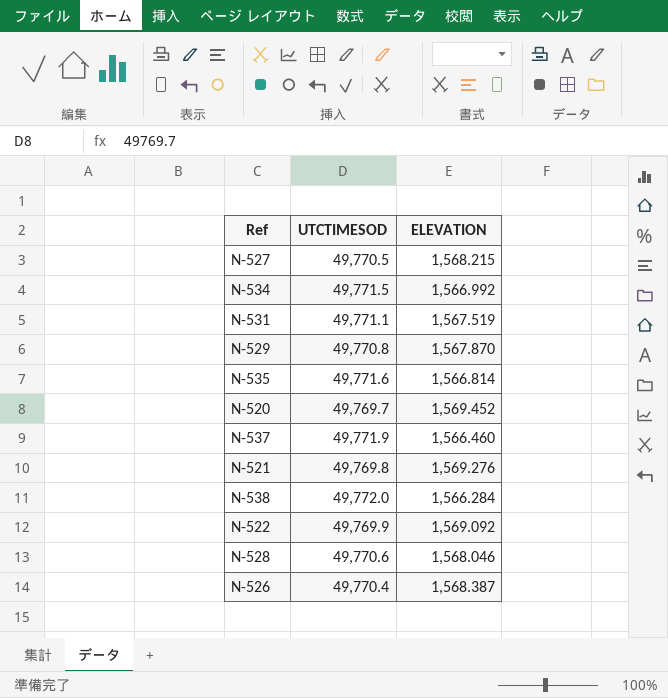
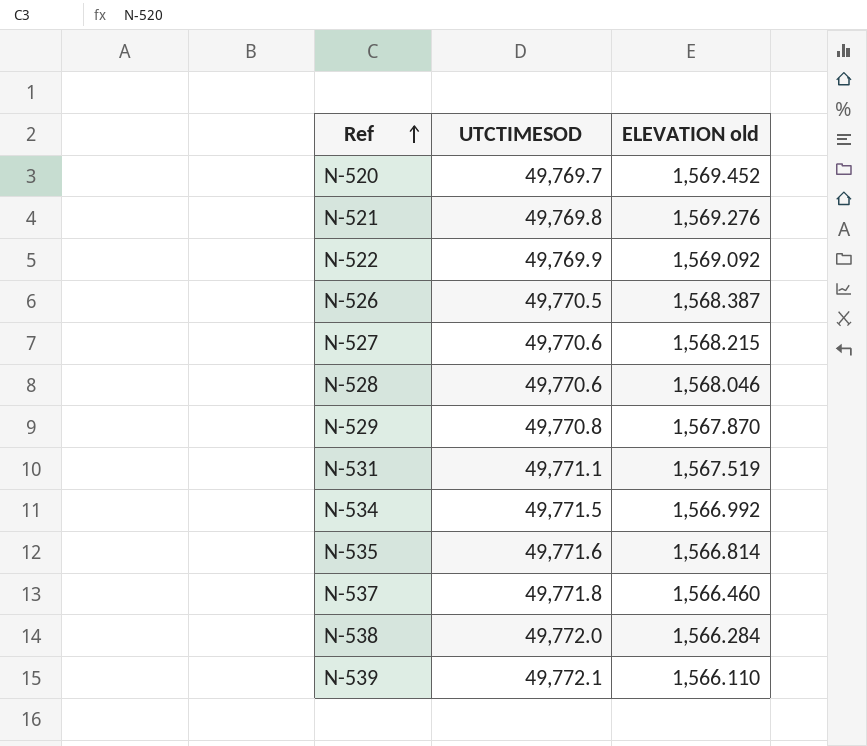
row order: none -> Ref ascending
column name: ELEVATION -> ELEVATION old
N-526 | UTCTIMESOD: 49,770.4 -> 49,770.5
N-527 | UTCTIMESOD: 49,770.5 -> 49,770.6
N-537 | UTCTIMESOD: 49,771.9 -> 49,771.8
row N-539: none -> 49,772.1 | 1,566.110

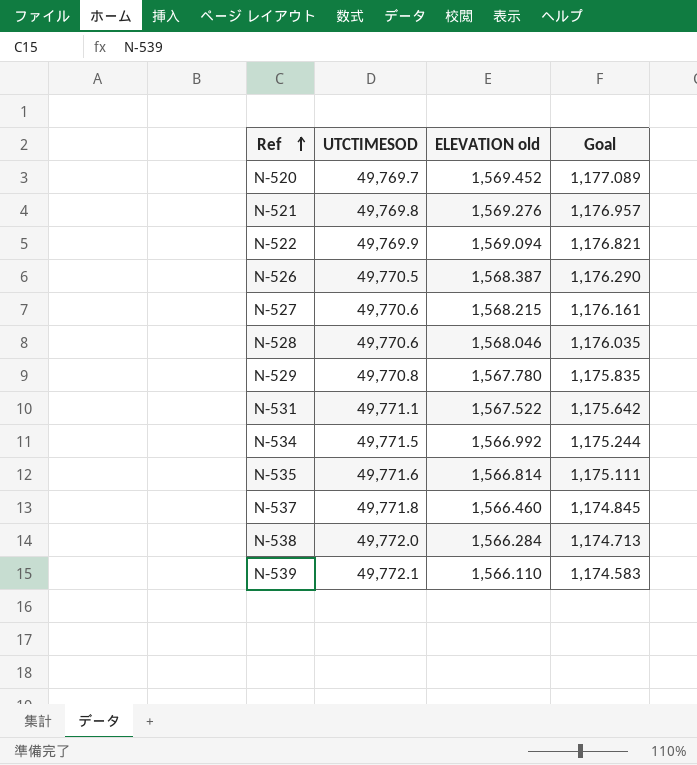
column Goal | formula: none -> [ELEVATION old] * 0.75
N-522 | ELEVATION old: 1,569.092 -> 1,569.094
N-529 | ELEVATION old: 1,567.870 -> 1,567.780
N-531 | ELEVATION old: 1,567.519 -> 1,567.522

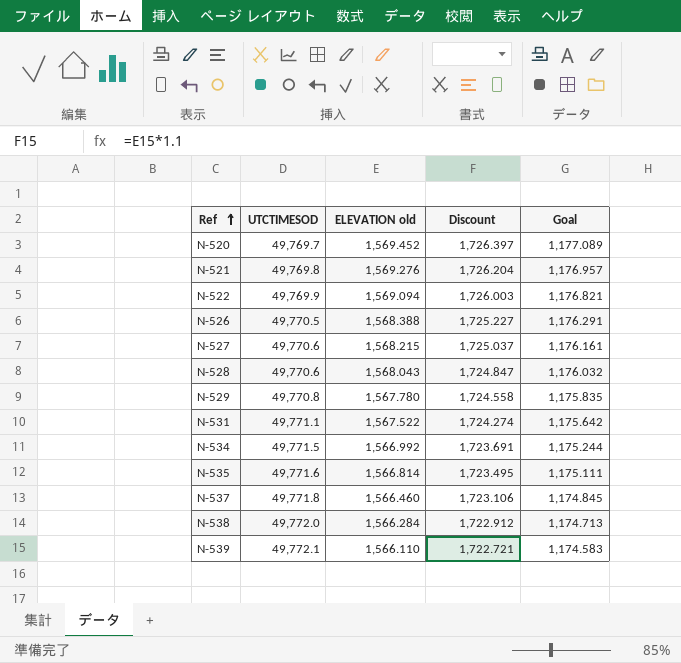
column Discount | formula: none -> [ELEVATION old] * 1.1
N-526 | ELEVATION old: 1,568.387 -> 1,568.388
N-526 | Goal: 1,176.290 -> 1,176.291
N-528 | ELEVATION old: 1,568.046 -> 1,568.043
N-528 | Goal: 1,176.035 -> 1,176.032

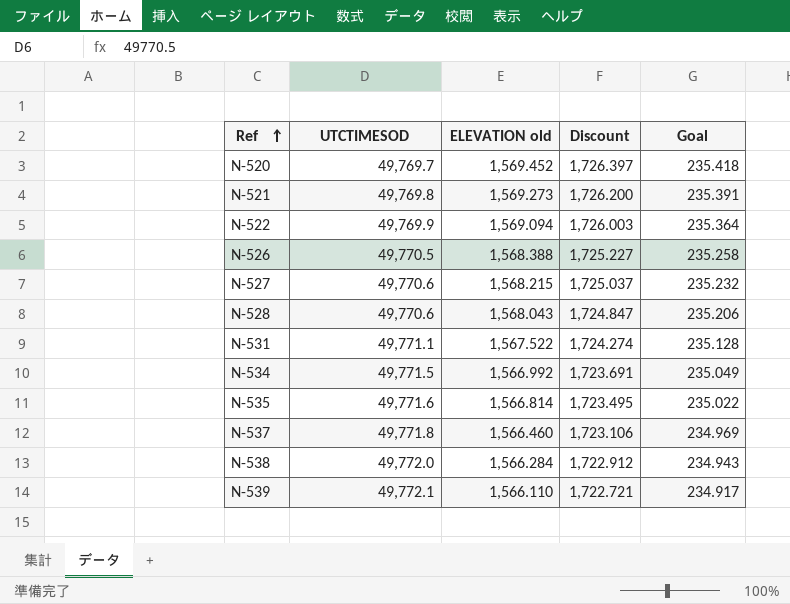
column Goal | formula: [ELEVATION old] * 0.75 -> [ELEVATION old] * 0.15
row N-529: 49,770.8 | 1,567.780 | 1,724.558 | 1,175.835 -> none
N-521 | ELEVATION old: 1,569.276 -> 1,569.273
N-521 | Discount: 1,726.204 -> 1,726.200

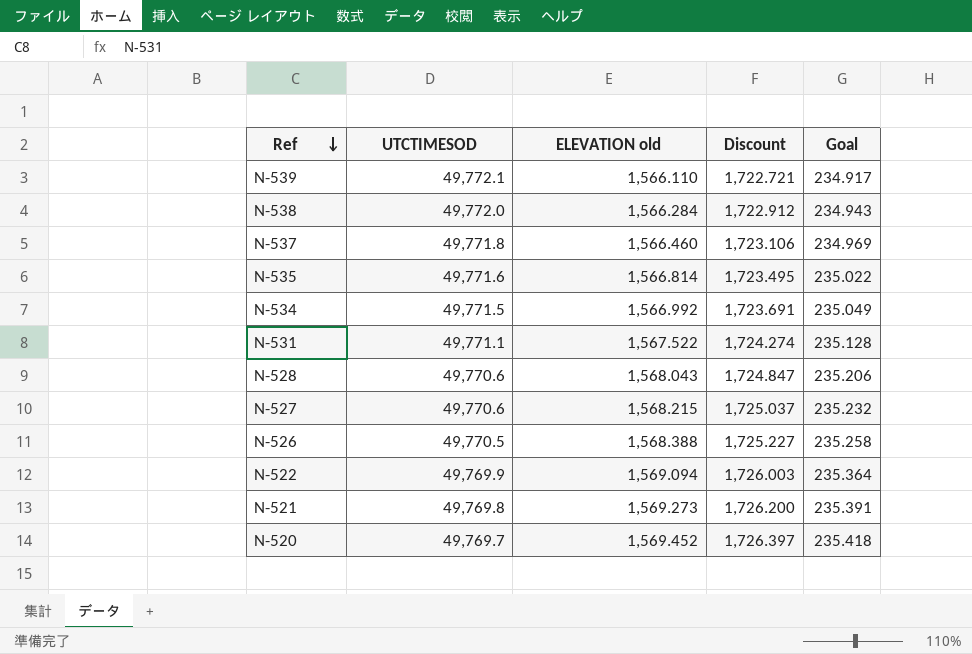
row order: Ref ascending -> Ref descending

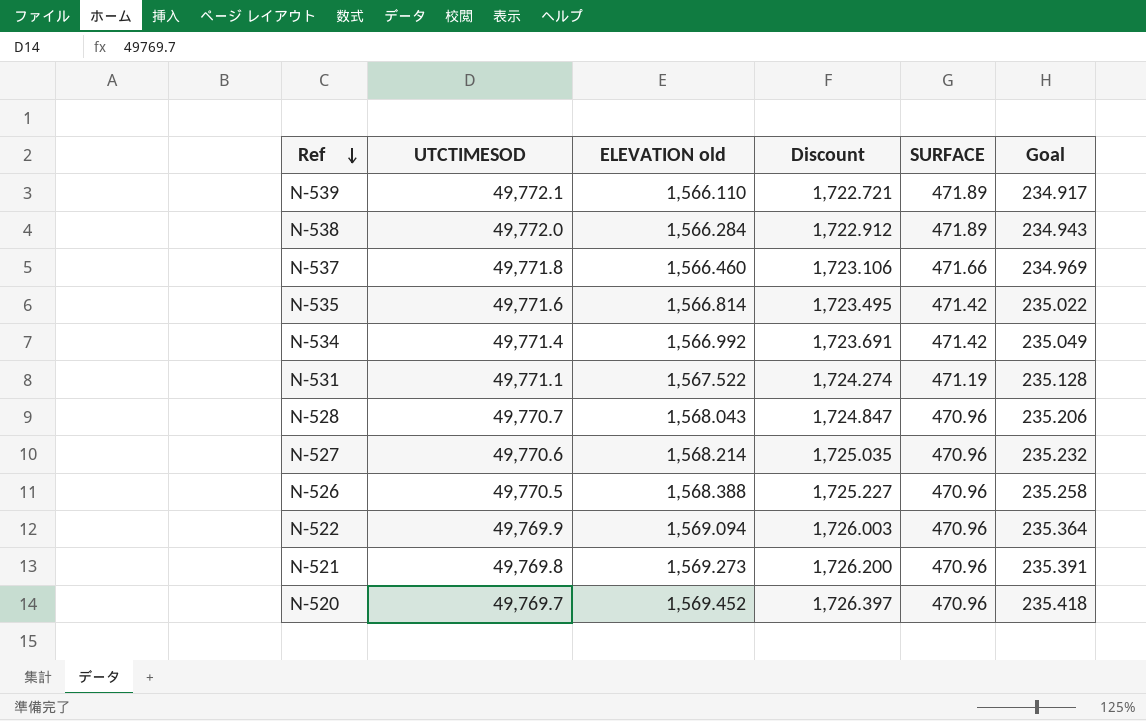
column SURFACE | position: none -> 5
N-534 | UTCTIMESOD: 49,771.5 -> 49,771.4
N-528 | UTCTIMESOD: 49,770.6 -> 49,770.7
N-527 | ELEVATION old: 1,568.215 -> 1,568.214
N-527 | Discount: 1,725.037 -> 1,725.035

